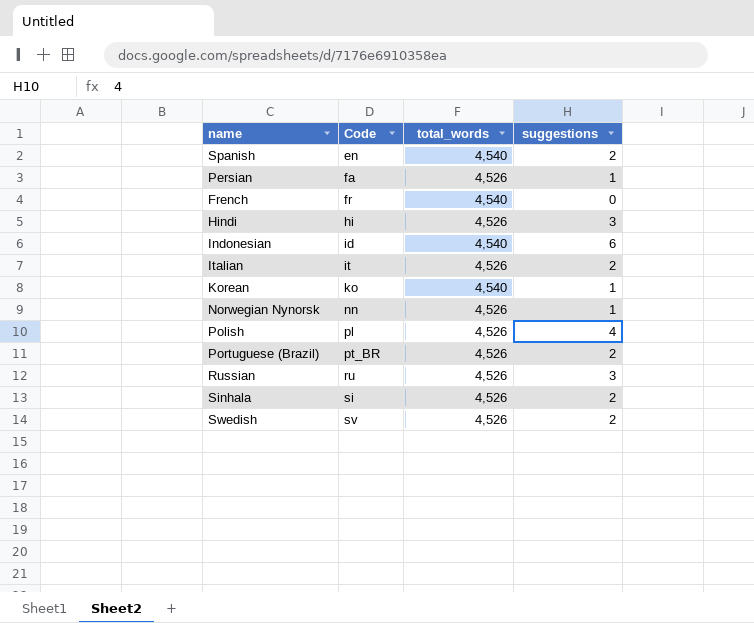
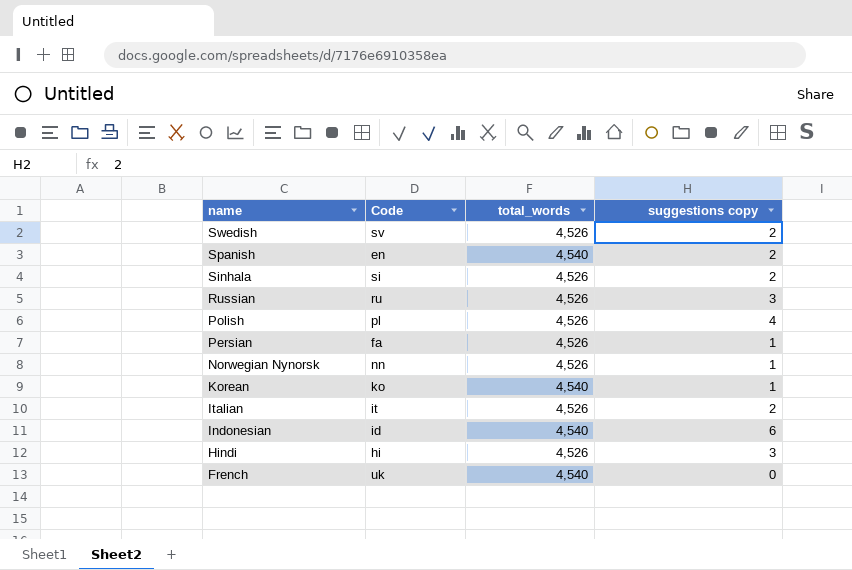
row order: Code ascending -> name descending
column name: suggestions -> suggestions copy
row Portuguese (Brazil): pt_BR | 4,526 | 2 -> none
French | Code: fr -> uk

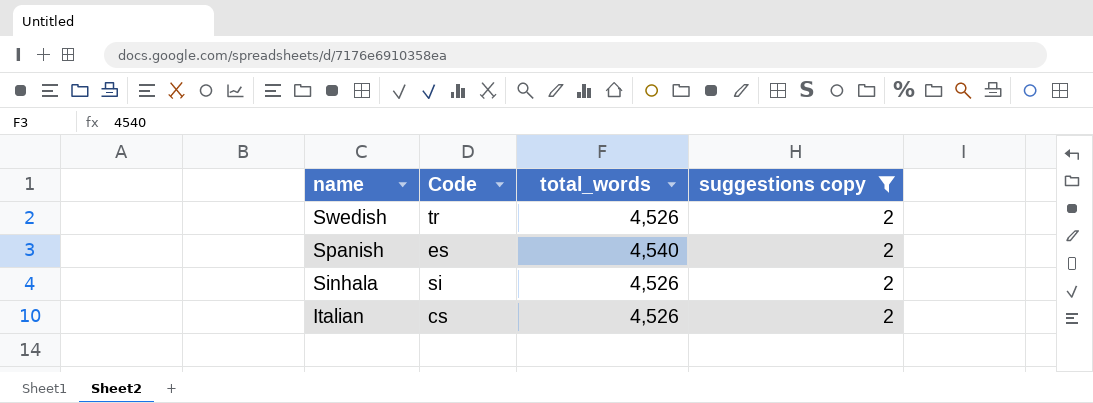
filter: none -> suggestions copy = 2
Swedish | Code: sv -> tr
Spanish | Code: en -> es
Italian | Code: it -> cs

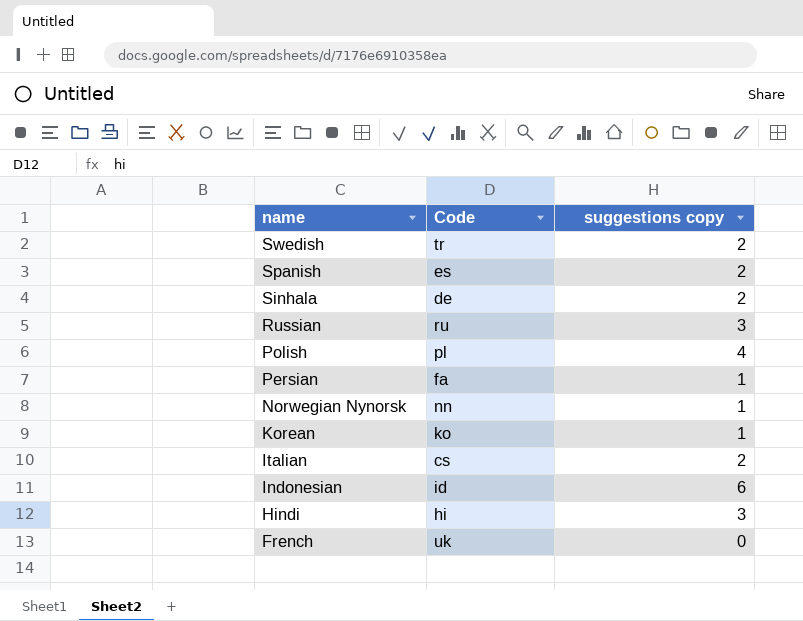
filter: suggestions copy = 2 -> none
column total_words | position: 3 -> none
Sinhala | Code: si -> de

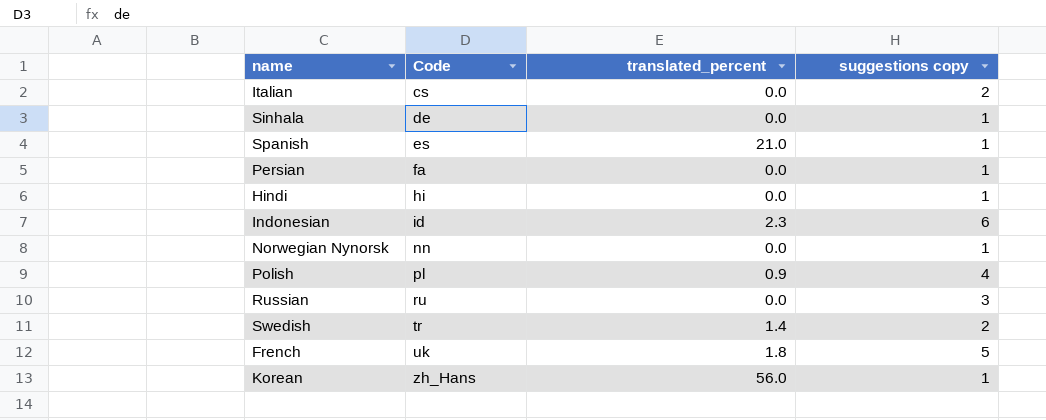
row order: name descending -> Code ascending
column translated_percent | position: none -> 3
Sinhala | suggestions copy: 2 -> 1
Spanish | suggestions copy: 2 -> 1
Hindi | suggestions copy: 3 -> 1
French | suggestions copy: 0 -> 5
Korean | Code: ko -> zh_Hans

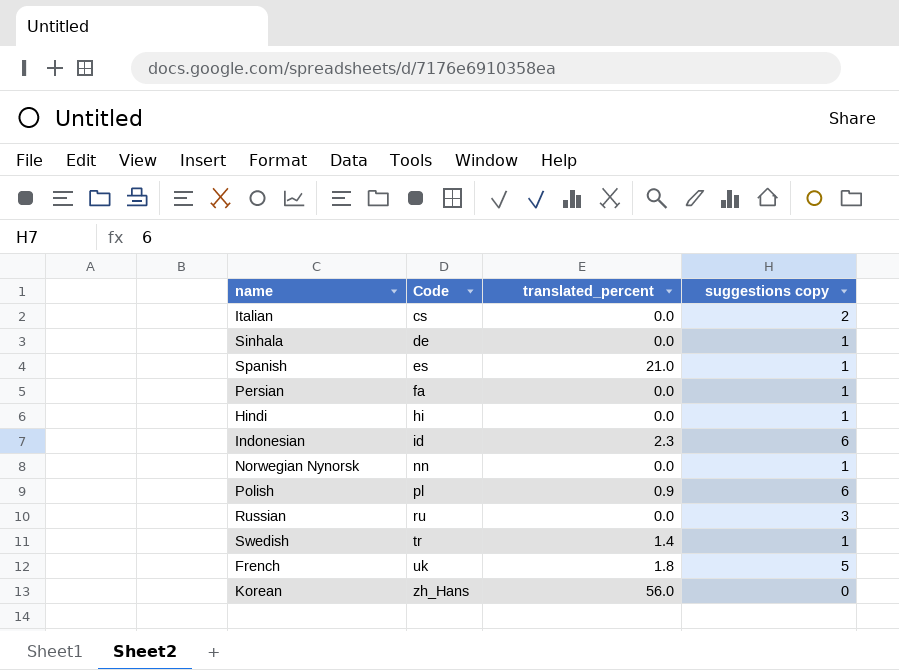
Polish | suggestions copy: 4 -> 6
Swedish | suggestions copy: 2 -> 1
Korean | suggestions copy: 1 -> 0

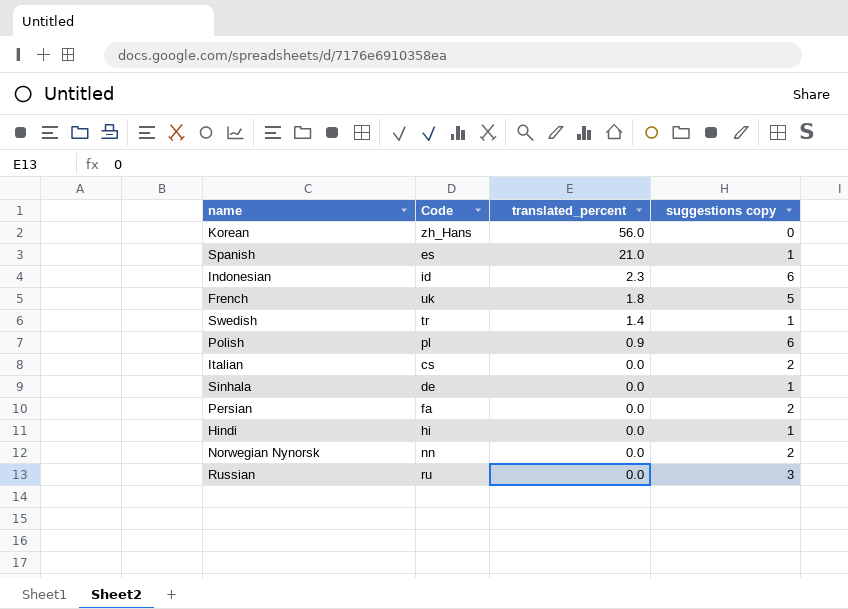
row order: Code ascending -> translated_percent descending
Persian | suggestions copy: 1 -> 2
Norwegian Nynorsk | suggestions copy: 1 -> 2

